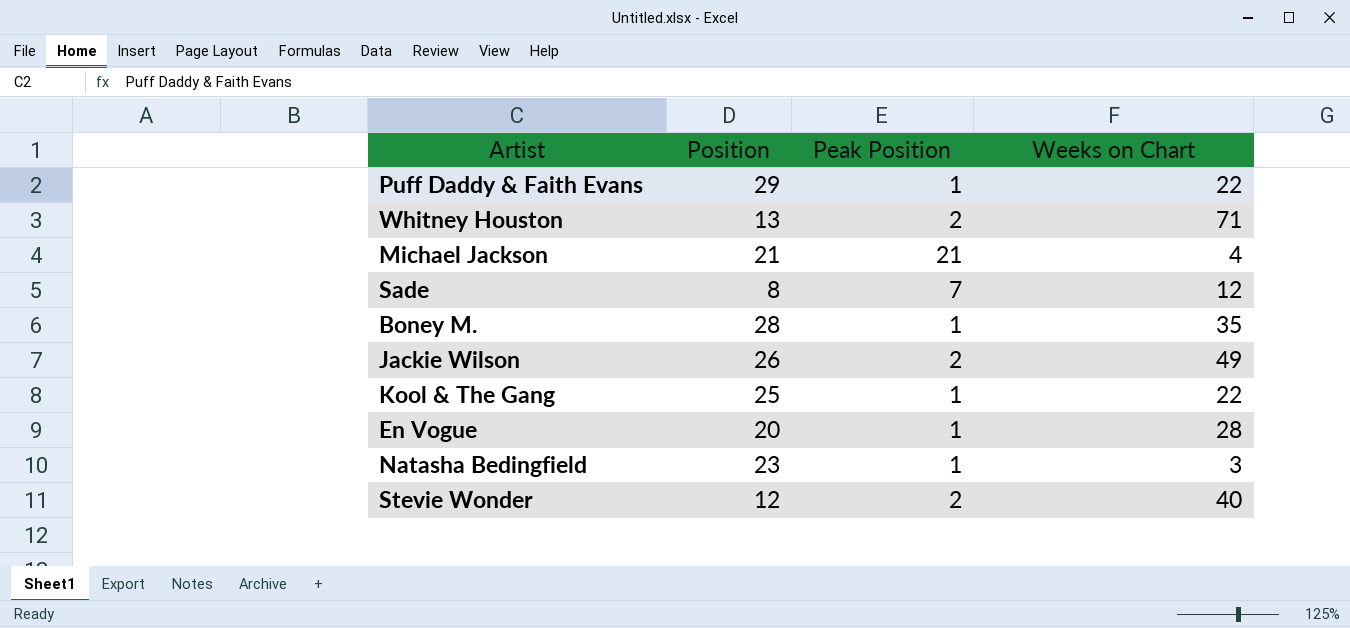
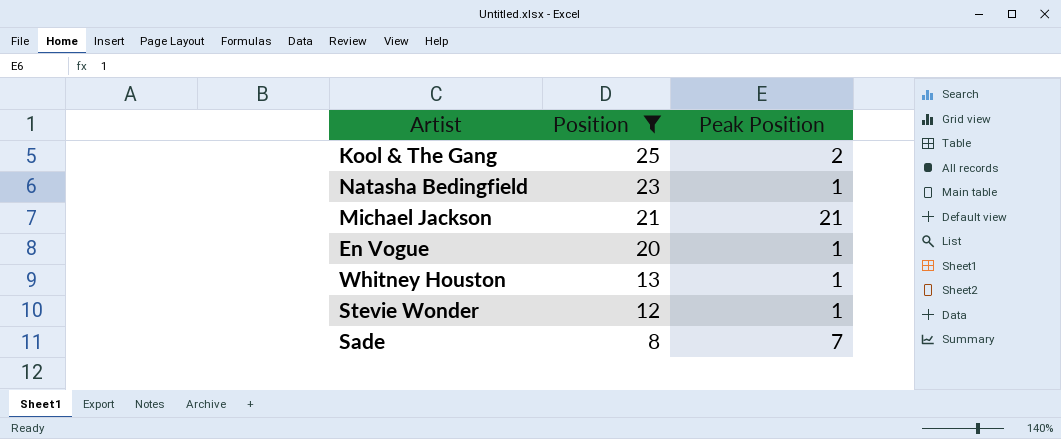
filter: none -> Position <= 25
row order: none -> Position descending
column Weeks on Chart | position: 4 -> none
Kool & The Gang | Peak Position: 1 -> 2
Whitney Houston | Peak Position: 2 -> 1
Stevie Wonder | Peak Position: 2 -> 1

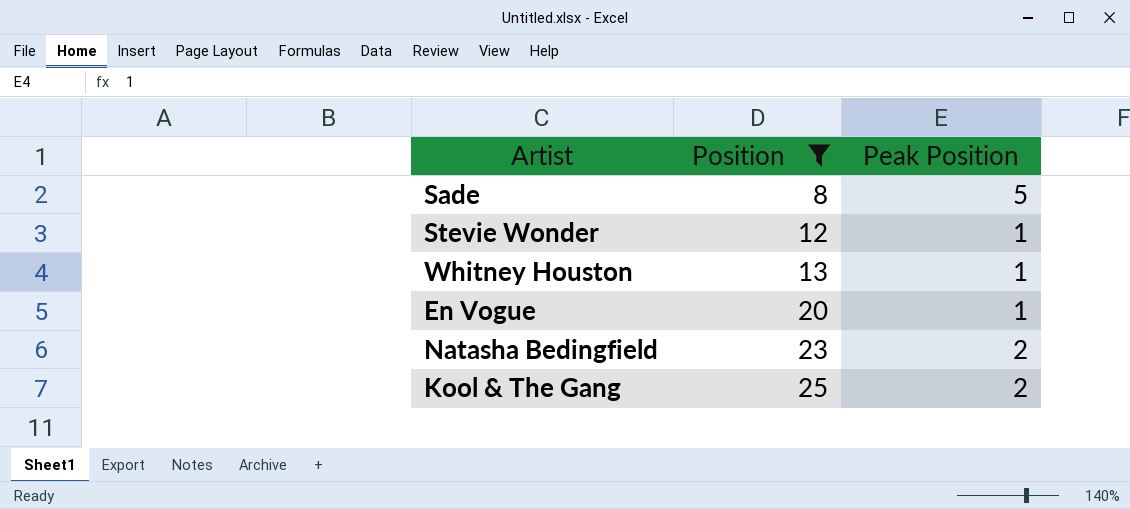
row order: Position descending -> Position ascending
row Michael Jackson: 21 | 21 -> none
Sade | Peak Position: 7 -> 5
Natasha Bedingfield | Peak Position: 1 -> 2

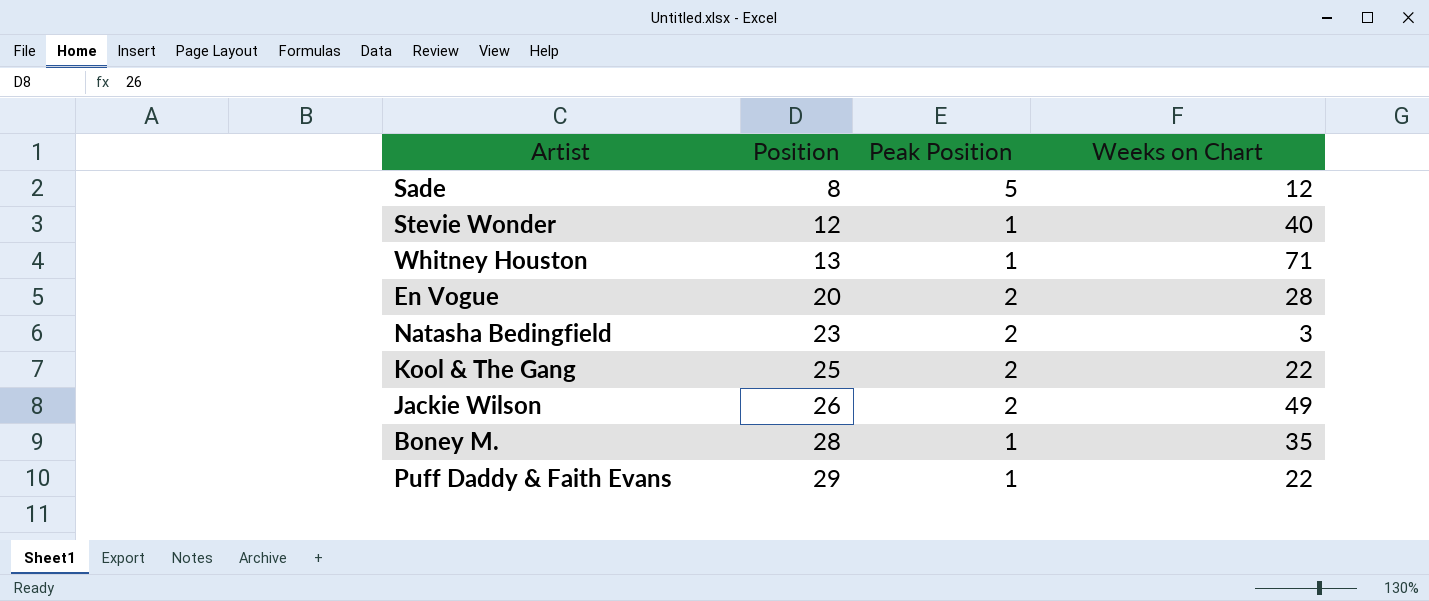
filter: Position <= 25 -> none
column Weeks on Chart | position: none -> 4
En Vogue | Peak Position: 1 -> 2

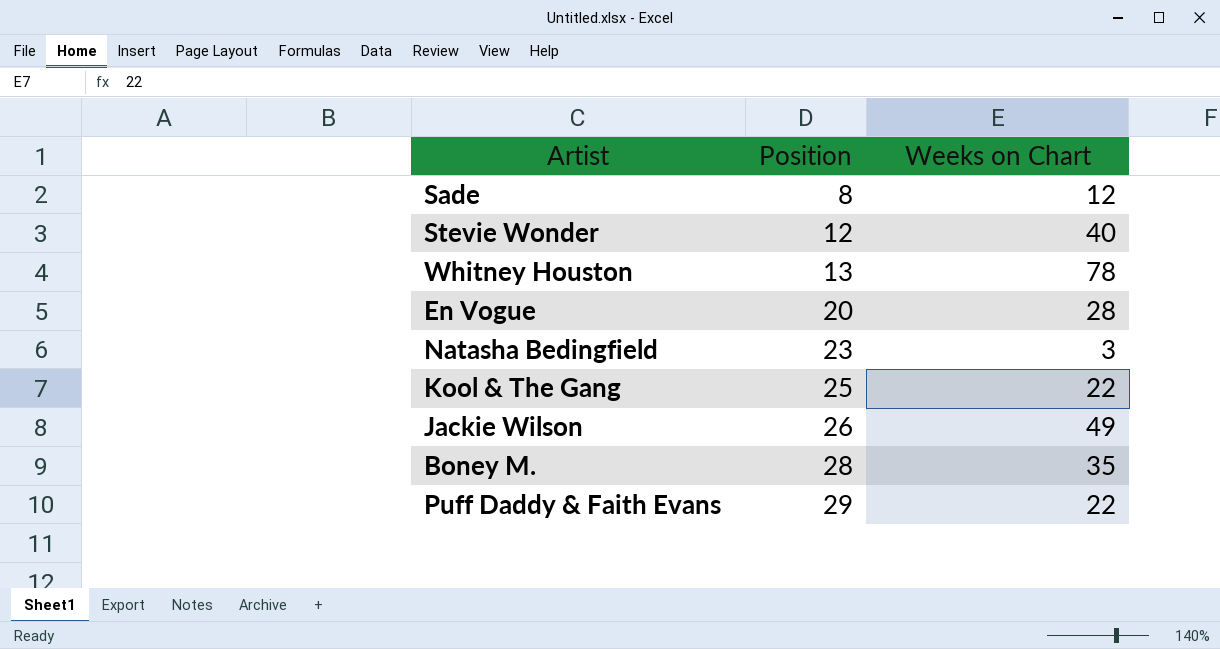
column Peak Position | position: 3 -> none
Whitney Houston | Weeks on Chart: 71 -> 78

